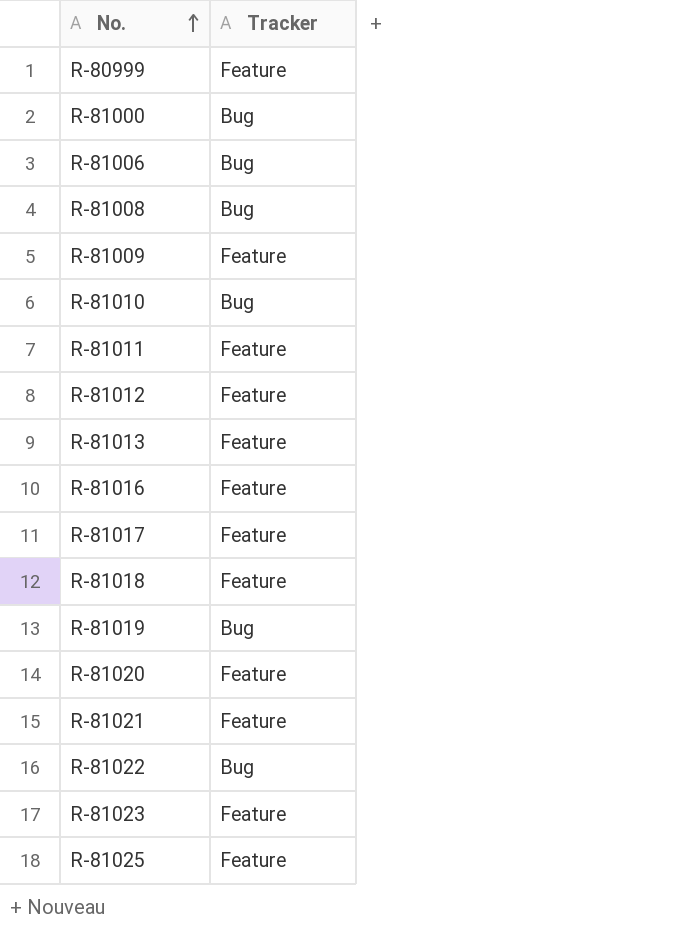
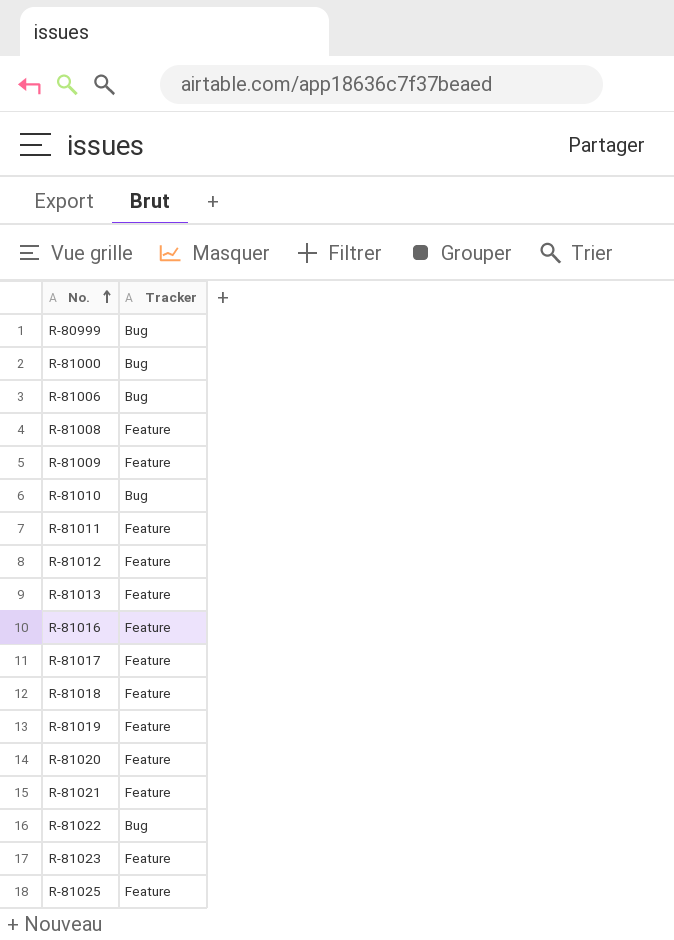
R-80999 | Tracker: Feature -> Bug
R-81008 | Tracker: Bug -> Feature
R-81019 | Tracker: Bug -> Feature

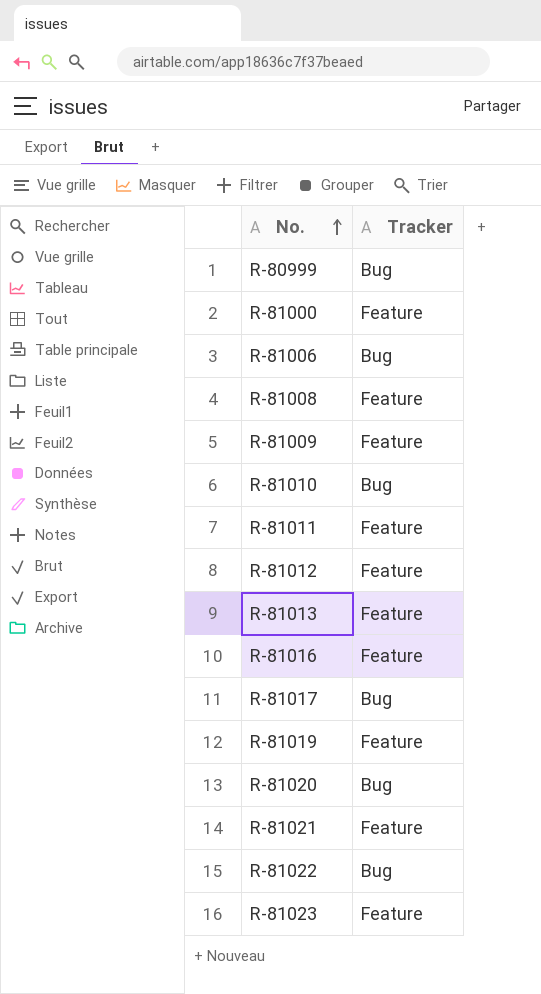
row R-81018: Feature -> none
row R-81025: Feature -> none
R-81000 | Tracker: Bug -> Feature
R-81017 | Tracker: Feature -> Bug
R-81020 | Tracker: Feature -> Bug

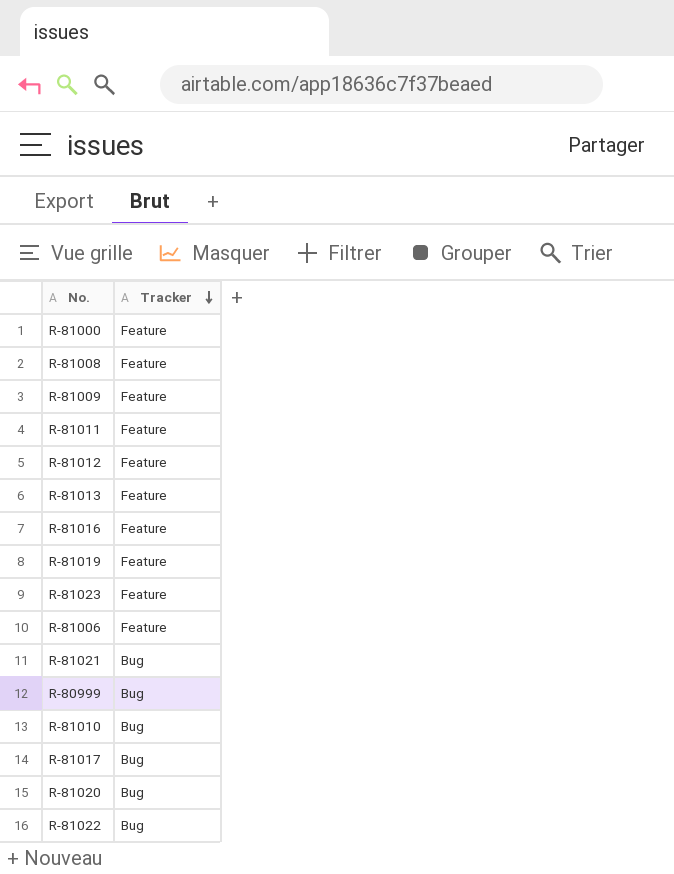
row order: No. ascending -> Tracker descending
R-81006 | Tracker: Bug -> Feature
R-81021 | Tracker: Feature -> Bug

